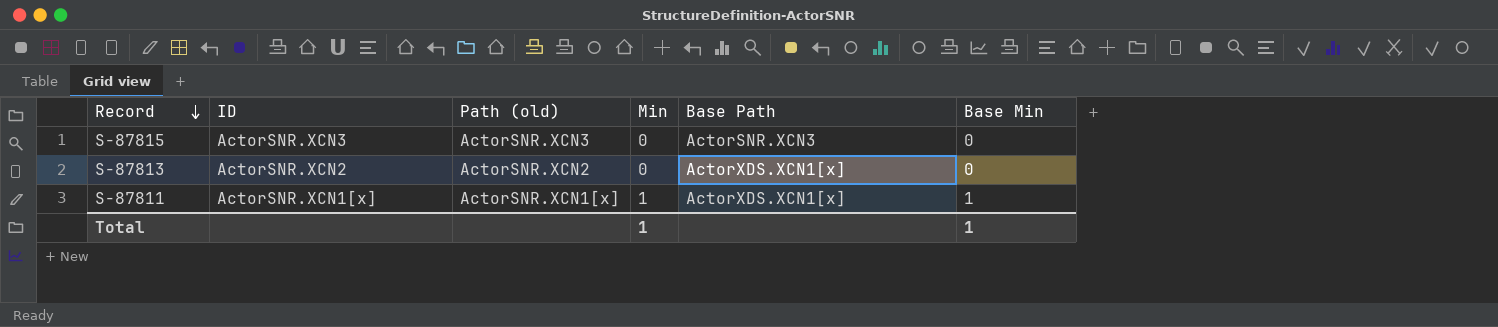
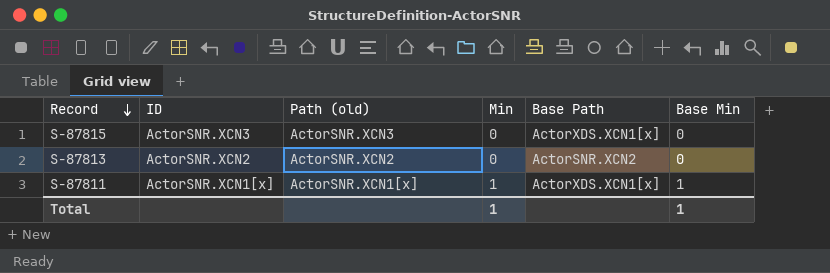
S-87815 | Base Path: ActorSNR.XCN3 -> ActorXDS.XCN1[x]
S-87813 | Base Path: ActorXDS.XCN1[x] -> ActorSNR.XCN2

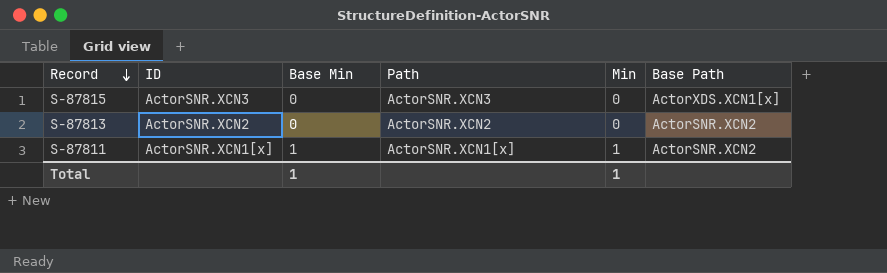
column Base Min | position: 6 -> 3
column name: Path (old) -> Path
S-87811 | Base Path: ActorXDS.XCN1[x] -> ActorSNR.XCN2

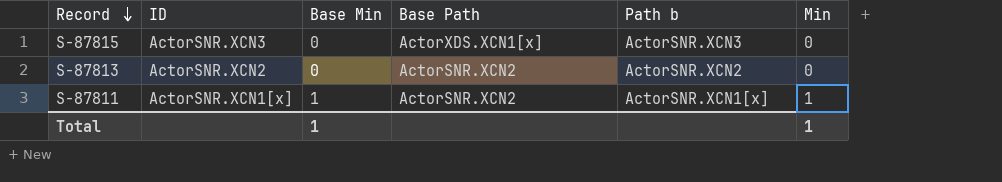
column Base Path | position: 6 -> 4
column name: Path -> Path b

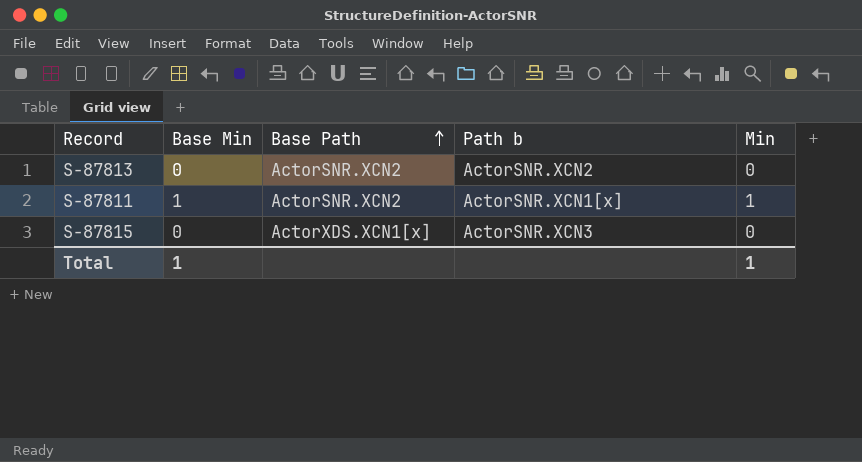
row order: Record descending -> Base Path ascending
column ID | position: 2 -> none

